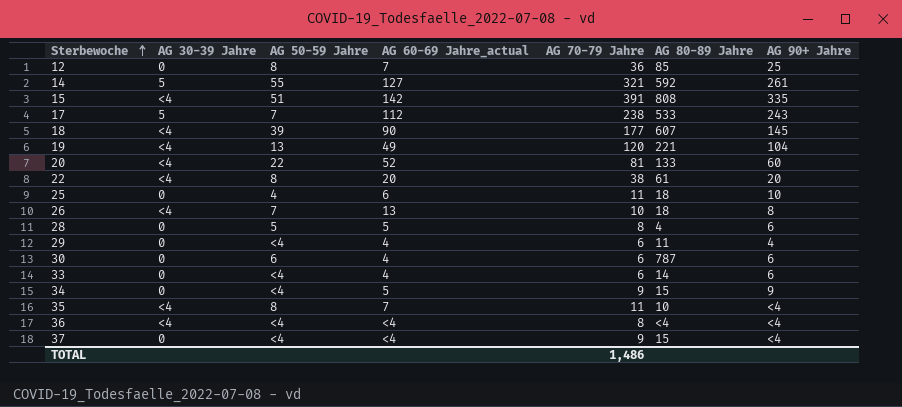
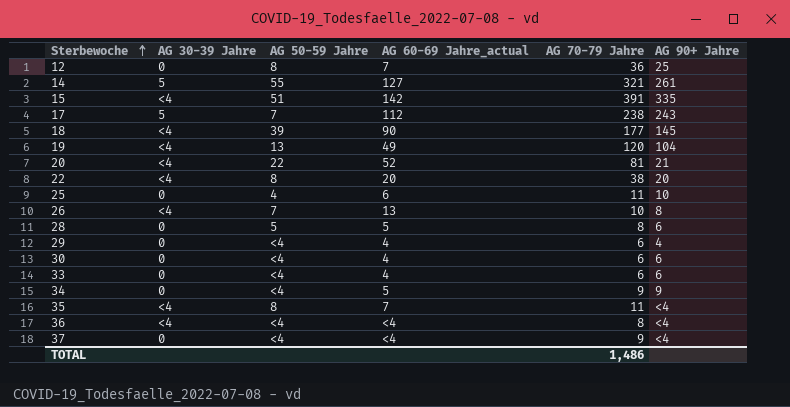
column AG 80-89 Jahre | position: 6 -> none
20 | AG 90+ Jahre: 60 -> 21
30 | AG 50-59 Jahre: 6 -> <4

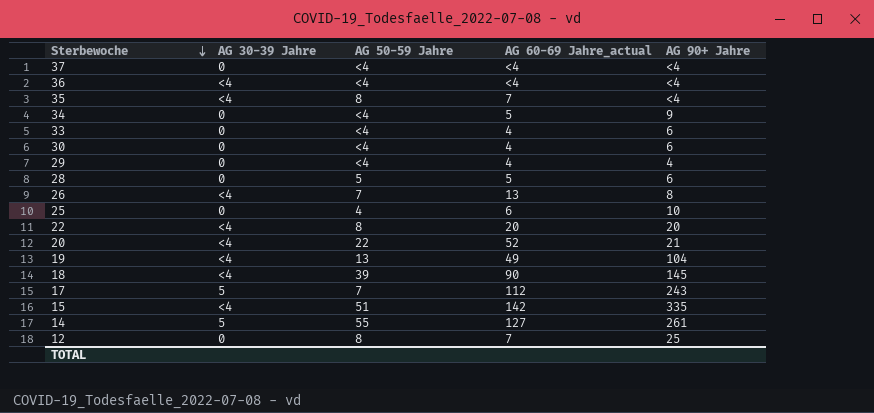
row order: Sterbewoche ascending -> Sterbewoche descending
column AG 70-79 Jahre | position: 5 -> none

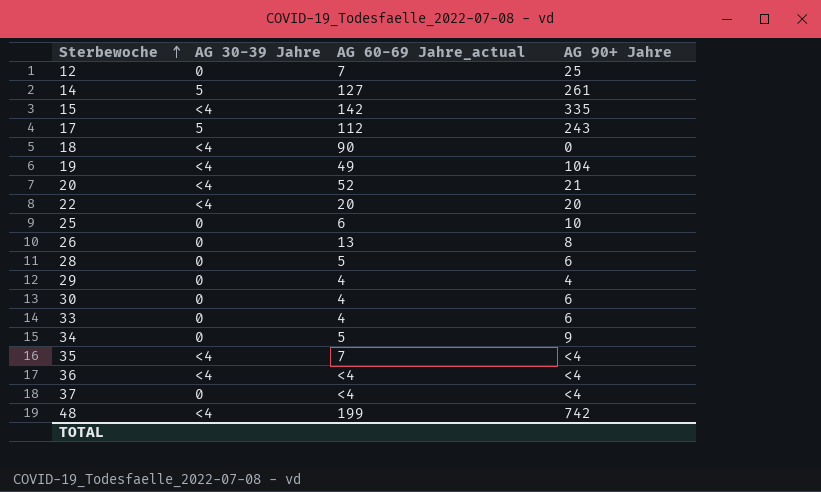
row order: Sterbewoche descending -> Sterbewoche ascending
column AG 50-59 Jahre | position: 3 -> none
18 | AG 90+ Jahre: 145 -> 0
26 | AG 30-39 Jahre: <4 -> 0
row 48: none -> <4 | 199 | 742

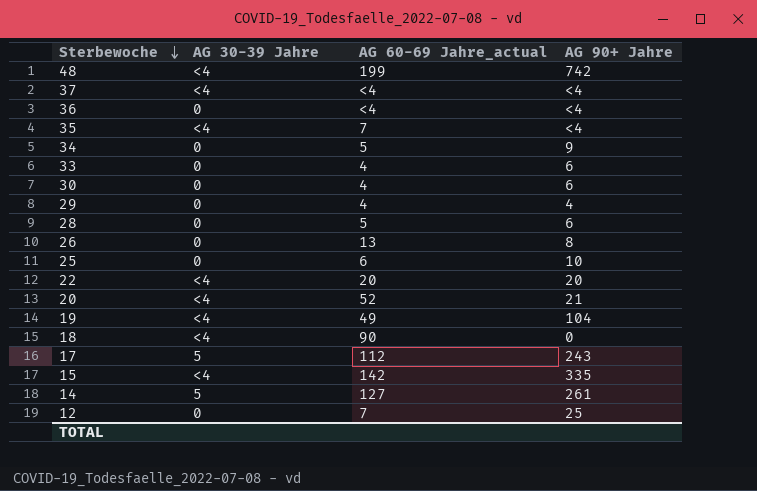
row order: Sterbewoche ascending -> Sterbewoche descending
37 | AG 30-39 Jahre: 0 -> <4
36 | AG 30-39 Jahre: <4 -> 0

